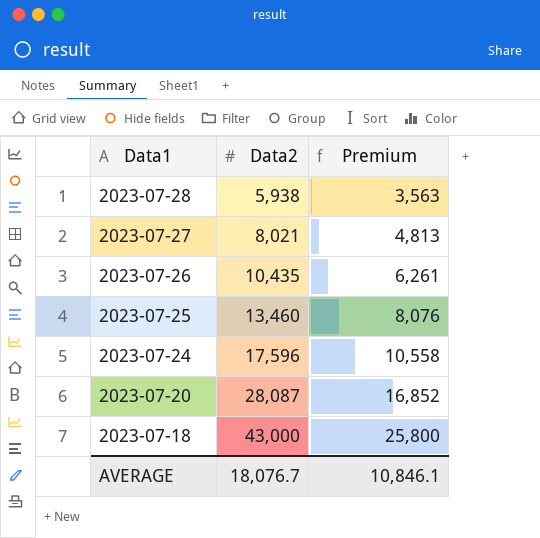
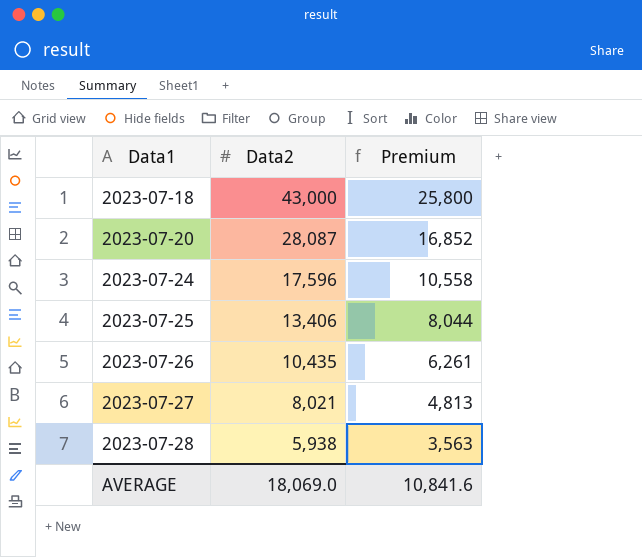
row order: Data1 descending -> Data1 ascending
2023-07-25 | Data2: 13,460 -> 13,406
2023-07-25 | Premium: 8,076 -> 8,044
AVERAGE | Data2: 18,076.7 -> 18,069.0
AVERAGE | Premium: 10,846.1 -> 10,841.6

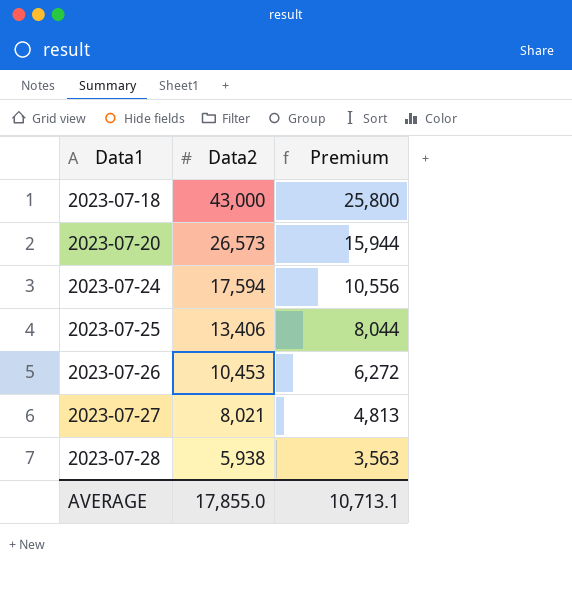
2023-07-20 | Data2: 28,087 -> 26,573
2023-07-20 | Premium: 16,852 -> 15,944
2023-07-24 | Data2: 17,596 -> 17,594
2023-07-24 | Premium: 10,558 -> 10,556
2023-07-26 | Data2: 10,435 -> 10,453
2023-07-26 | Premium: 6,261 -> 6,272
AVERAGE | Data2: 18,069.0 -> 17,855.0
AVERAGE | Premium: 10,841.6 -> 10,713.1

